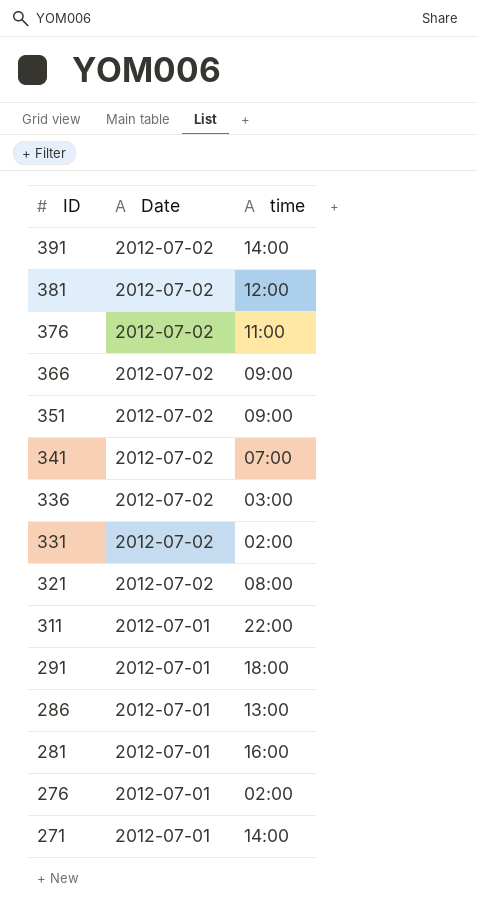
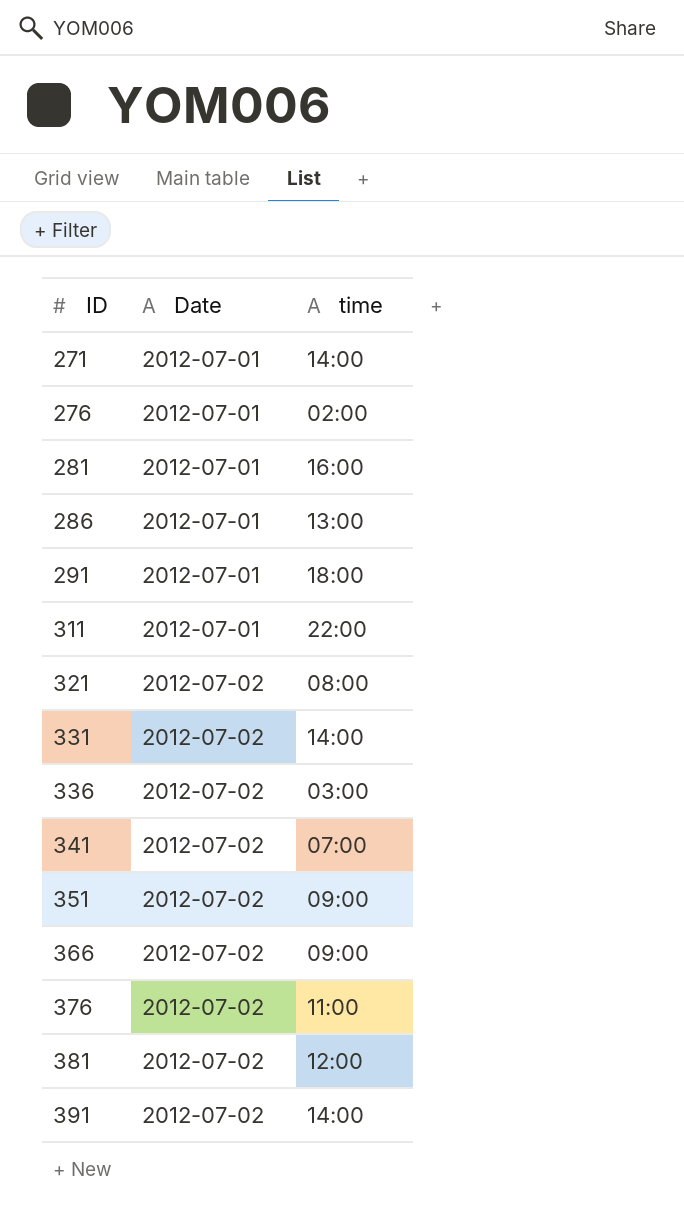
row order: ID descending -> ID ascending
331 | time: 02:00 -> 14:00

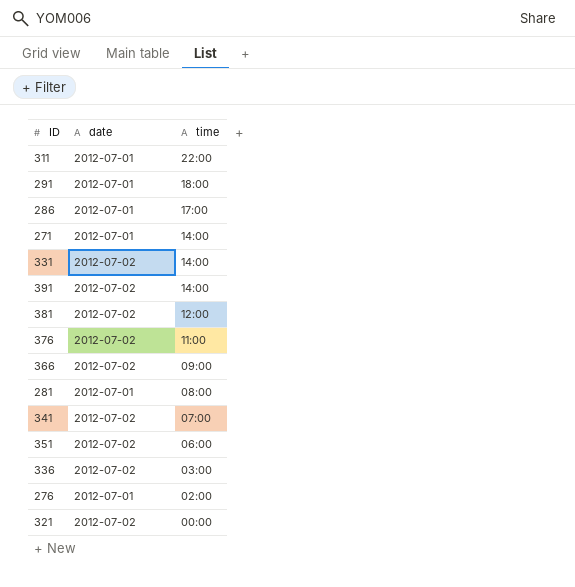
row order: ID ascending -> time descending
column name: Date -> date
286 | time: 13:00 -> 17:00
281 | time: 16:00 -> 08:00
351 | time: 09:00 -> 06:00
321 | time: 08:00 -> 00:00

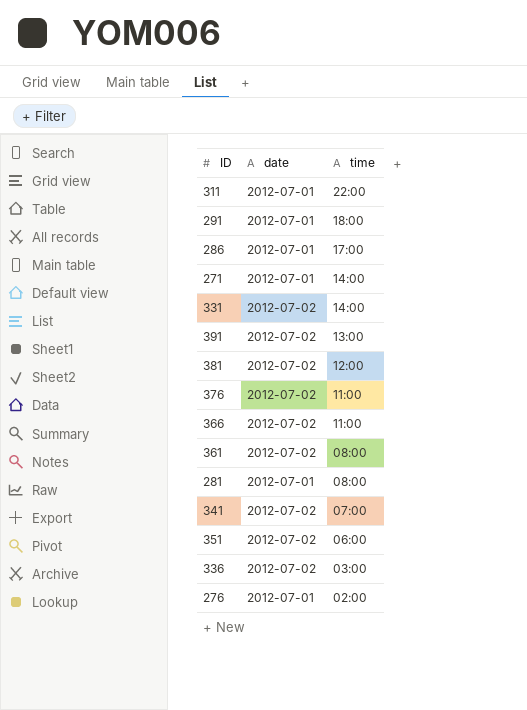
row 321: 2012-07-02 | 00:00 -> none
391 | time: 14:00 -> 13:00
366 | time: 09:00 -> 11:00
row 361: none -> 2012-07-02 | 08:00

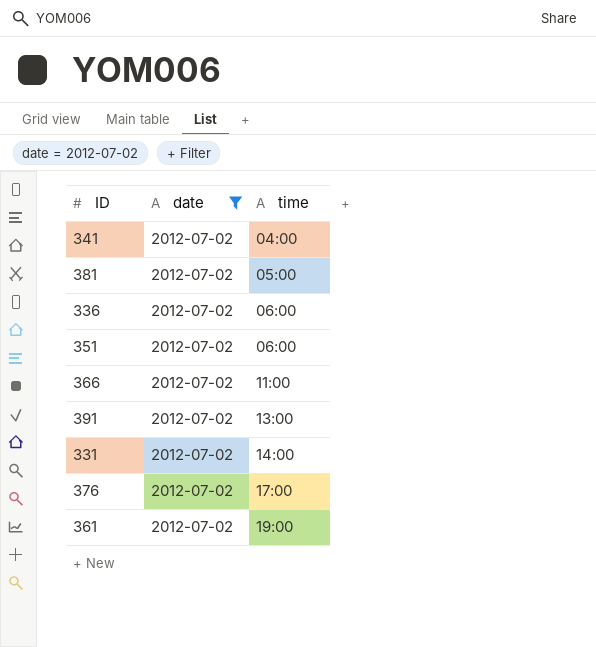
filter: none -> date = 2012-07-02
row order: time descending -> time ascending
341 | time: 07:00 -> 04:00
381 | time: 12:00 -> 05:00
336 | time: 03:00 -> 06:00
376 | time: 11:00 -> 17:00
361 | time: 08:00 -> 19:00

